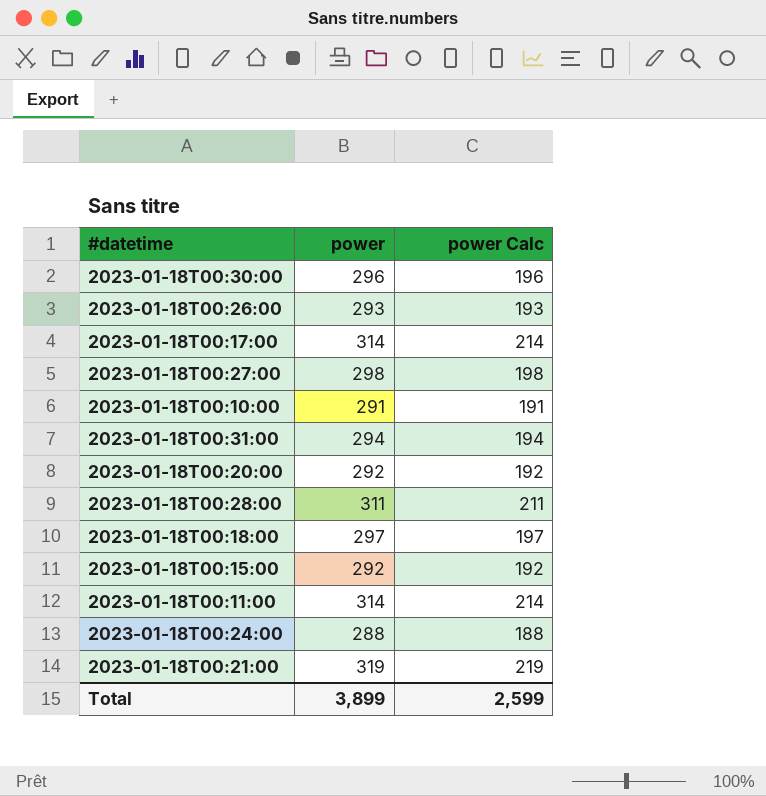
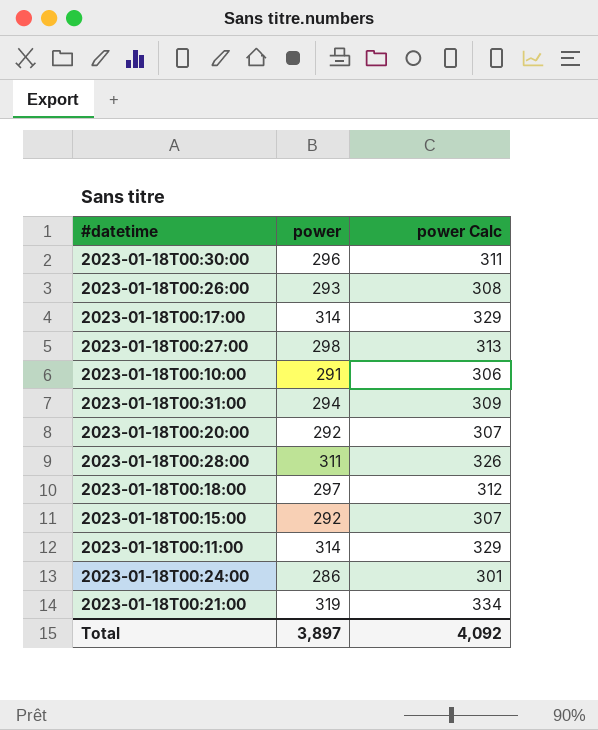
column power Calc | formula: [power] - 100 -> [power] + 15
2023-01-18T00:24:00 | power: 288 -> 286
Total | power: 3,899 -> 3,897
Total | power Calc: 2,599 -> 4,092

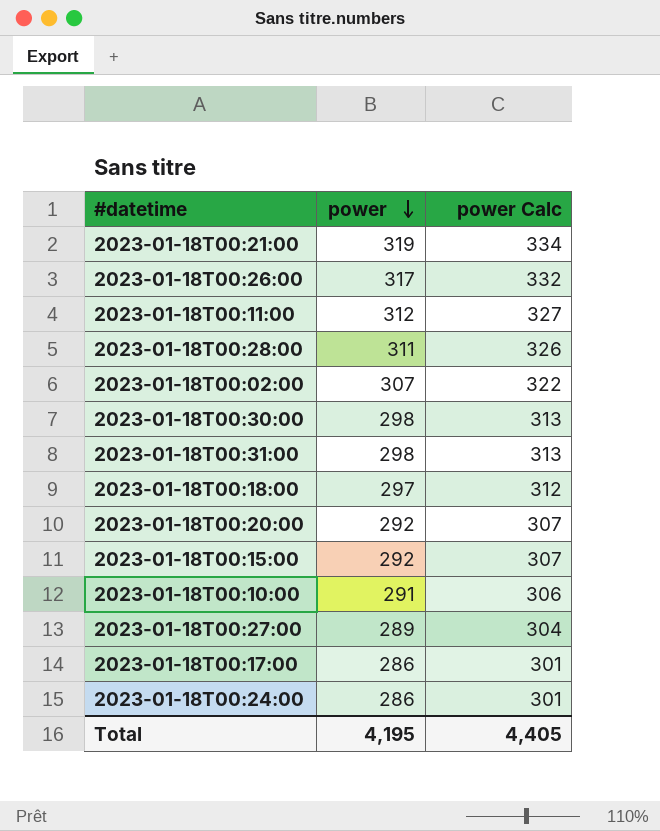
row order: none -> power descending
2023-01-18T00:26:00 | power: 293 -> 317
2023-01-18T00:26:00 | power Calc: 308 -> 332
2023-01-18T00:11:00 | power: 314 -> 312
2023-01-18T00:11:00 | power Calc: 329 -> 327
row 2023-01-18T00:02:00: none -> 307 | 322
2023-01-18T00:30:00 | power: 296 -> 298
2023-01-18T00:30:00 | power Calc: 311 -> 313
2023-01-18T00:31:00 | power: 294 -> 298
2023-01-18T00:31:00 | power Calc: 309 -> 313
2023-01-18T00:27:00 | power: 298 -> 289
2023-01-18T00:27:00 | power Calc: 313 -> 304
2023-01-18T00:17:00 | power: 314 -> 286
2023-01-18T00:17:00 | power Calc: 329 -> 301
Total | power: 3,897 -> 4,195
Total | power Calc: 4,092 -> 4,405

